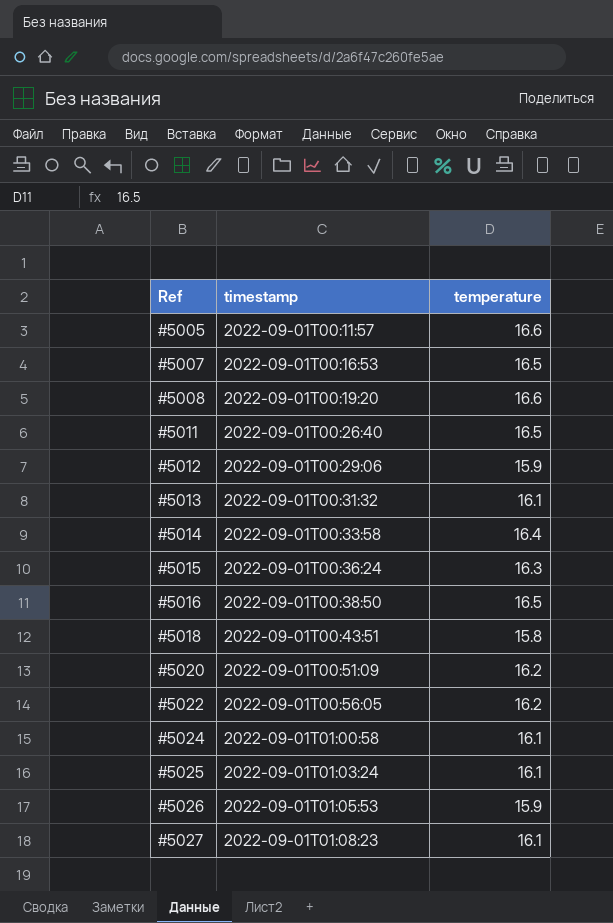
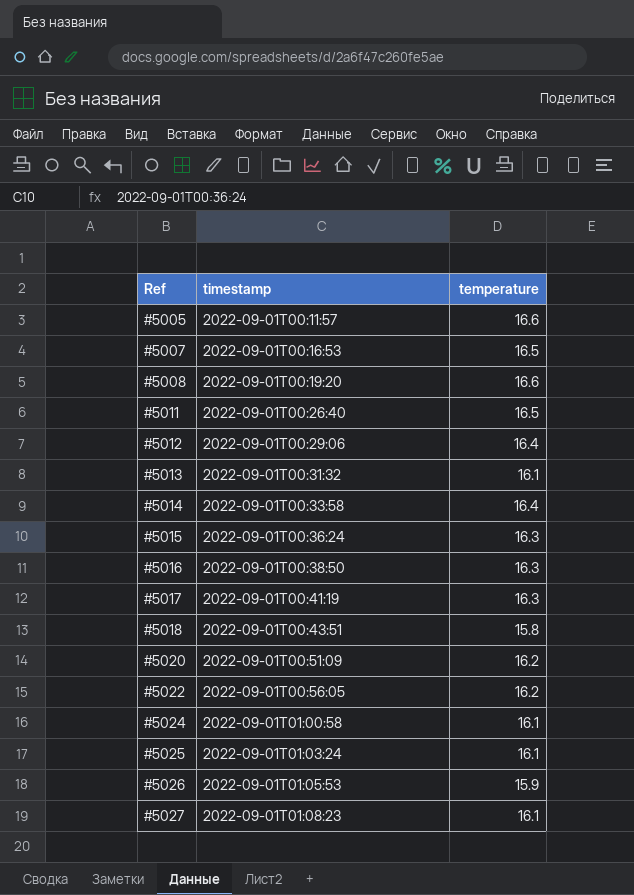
#5012 | temperature: 15.9 -> 16.4
#5016 | temperature: 16.5 -> 16.3
row #5017: none -> 2022-09-01T00:41:19 | 16.3

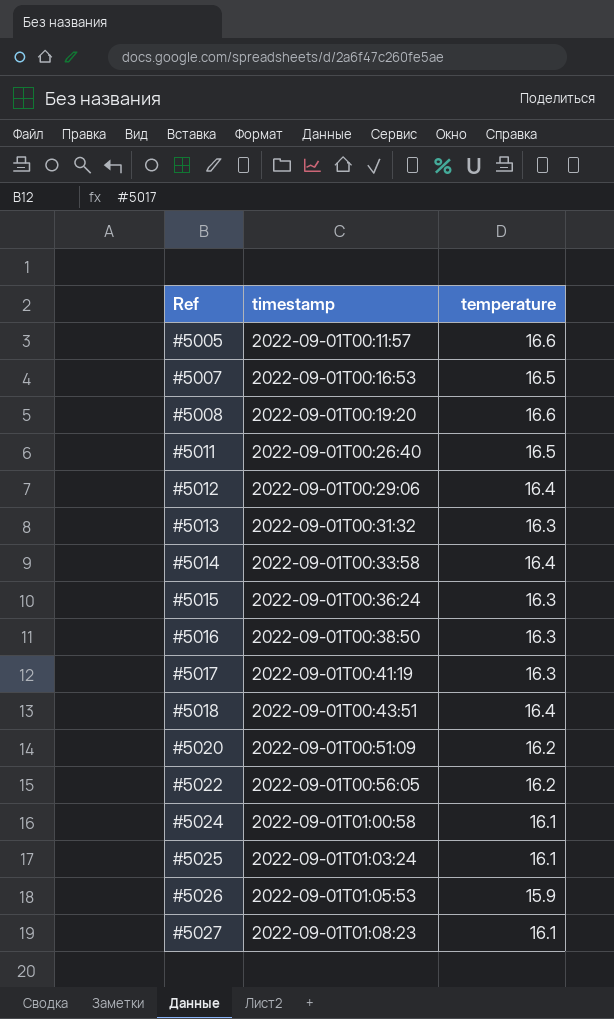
#5013 | temperature: 16.1 -> 16.3
#5018 | temperature: 15.8 -> 16.4

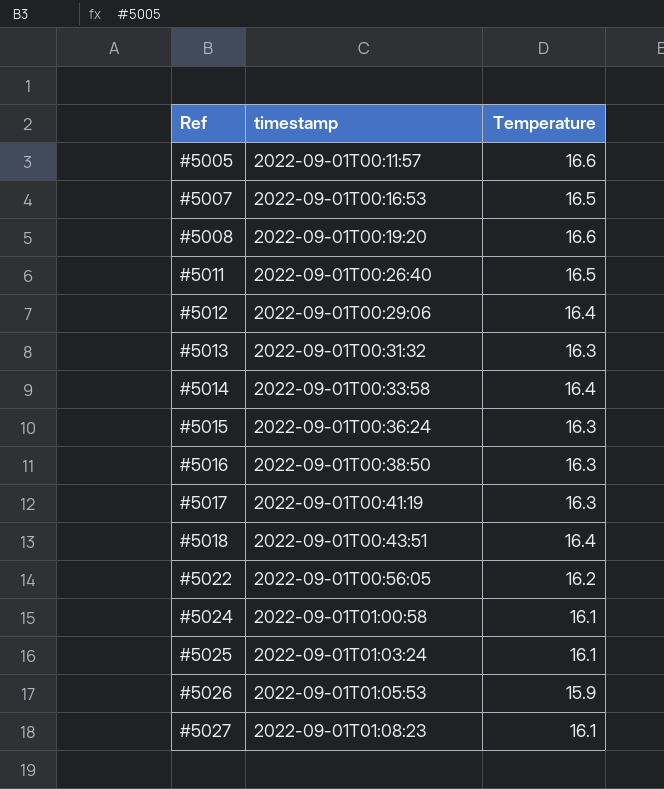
column name: temperature -> Temperature
row #5020: 2022-09-01T00:51:09 | 16.2 -> none

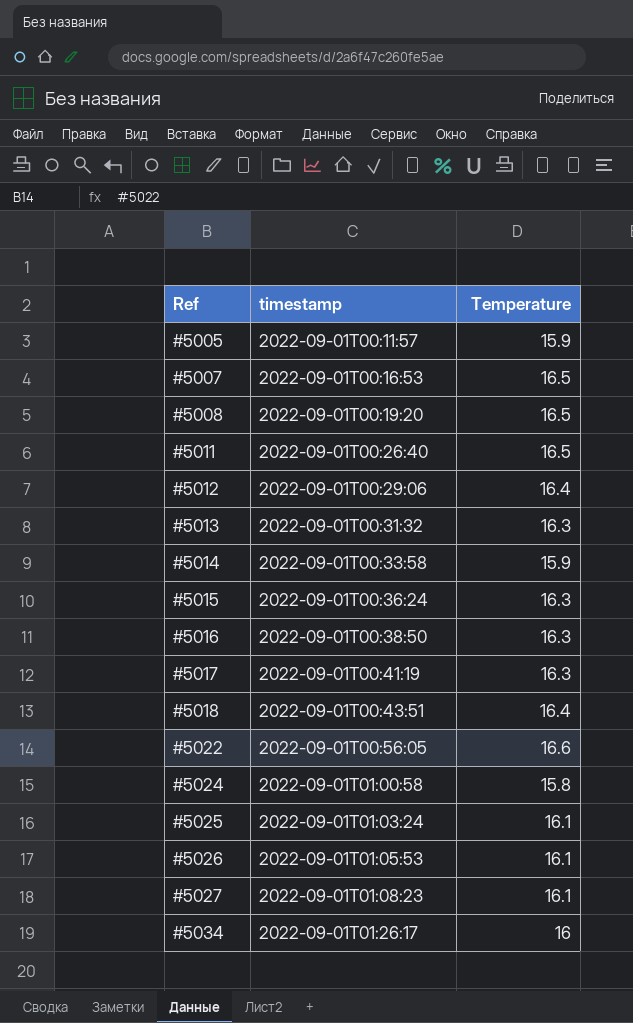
#5005 | Temperature: 16.6 -> 15.9
#5008 | Temperature: 16.6 -> 16.5
#5014 | Temperature: 16.4 -> 15.9
#5022 | Temperature: 16.2 -> 16.6
#5024 | Temperature: 16.1 -> 15.8
#5026 | Temperature: 15.9 -> 16.1
row #5034: none -> 2022-09-01T01:26:17 | 16

